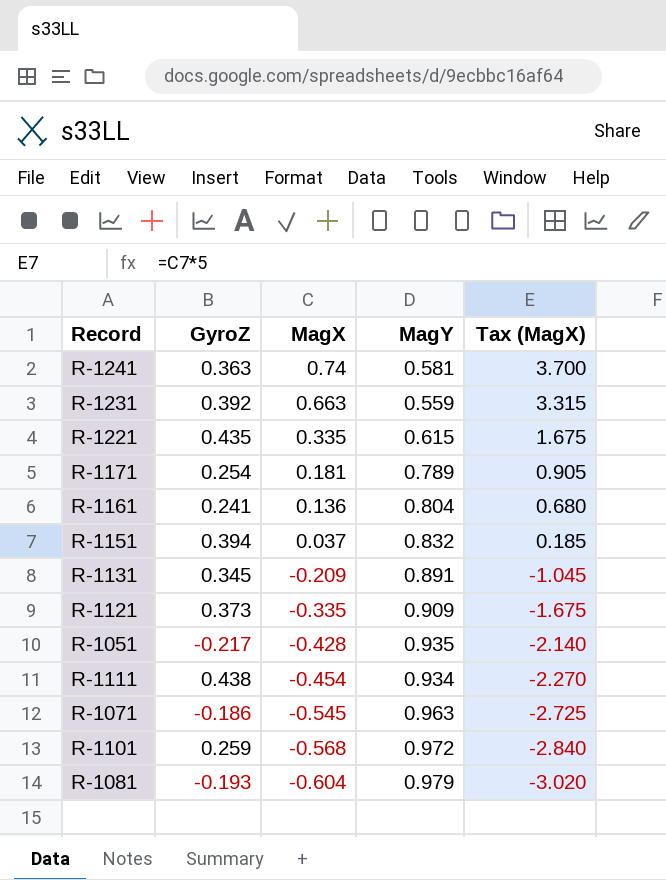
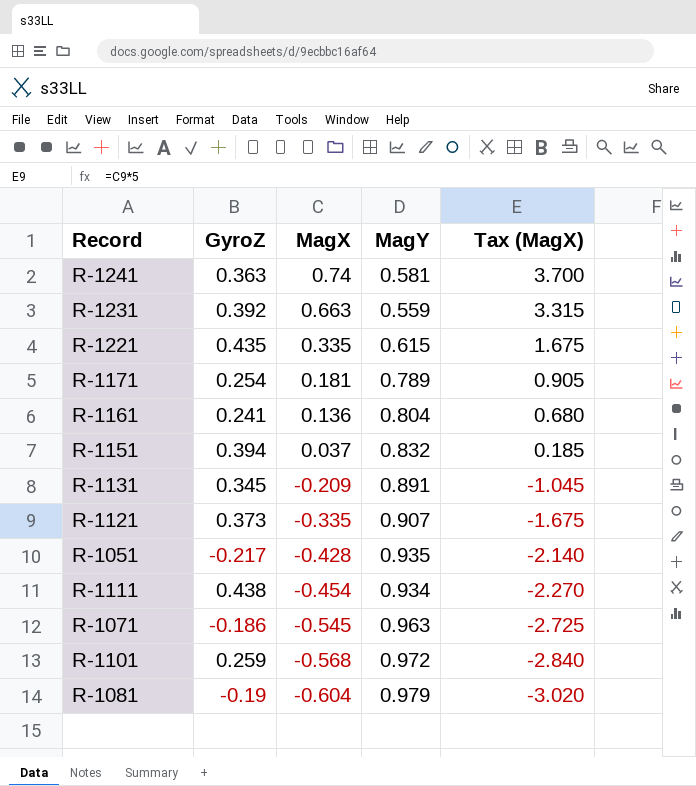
R-1121 | MagY: 0.909 -> 0.907
R-1081 | GyroZ: -0.193 -> -0.19

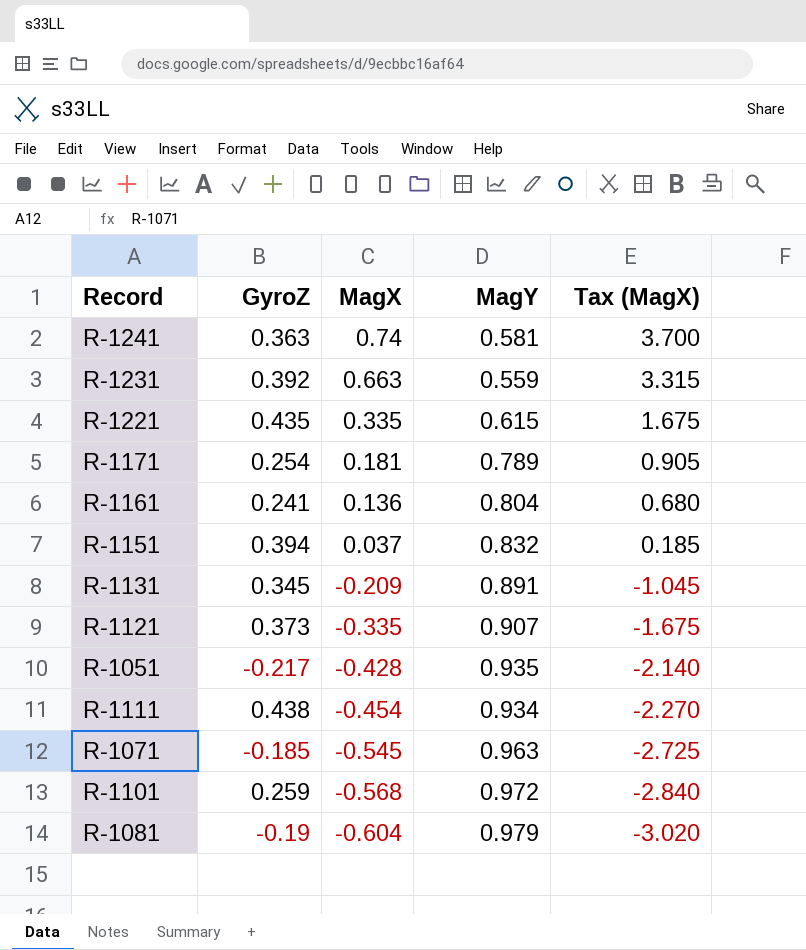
R-1071 | GyroZ: -0.186 -> -0.185

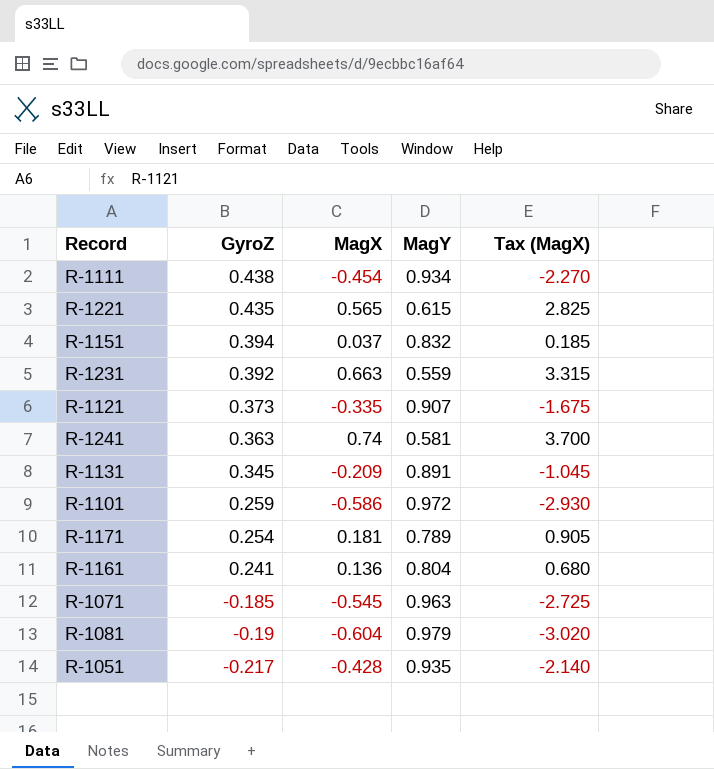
row order: MagX descending -> GyroZ descending
R-1221 | MagX: 0.335 -> 0.565
R-1221 | Tax (MagX): 1.675 -> 2.825
R-1101 | MagX: -0.568 -> -0.586
R-1101 | Tax (MagX): -2.840 -> -2.930

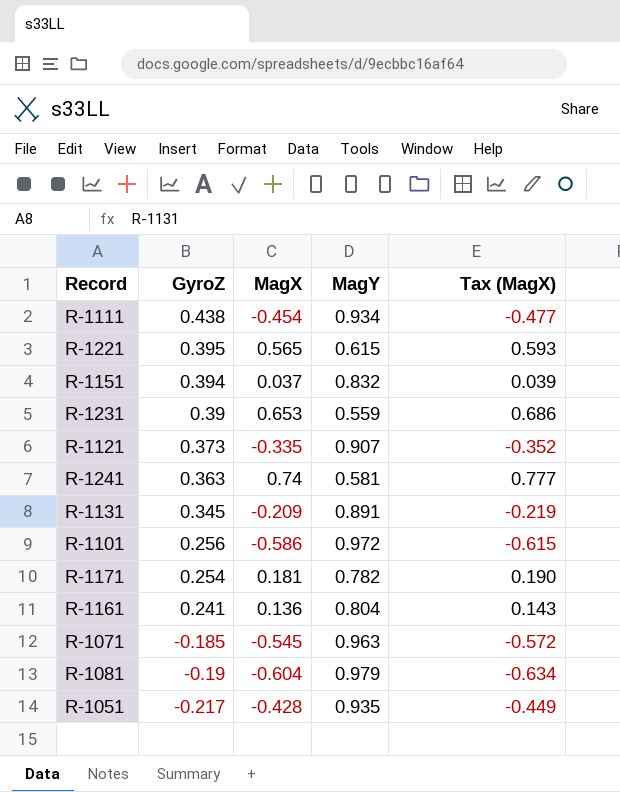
column Tax (MagX) | formula: [MagX] * 5 -> [MagX] * 1.05
R-1221 | GyroZ: 0.435 -> 0.395
R-1231 | GyroZ: 0.392 -> 0.39
R-1231 | MagX: 0.663 -> 0.653
R-1101 | GyroZ: 0.259 -> 0.256
R-1171 | MagY: 0.789 -> 0.782

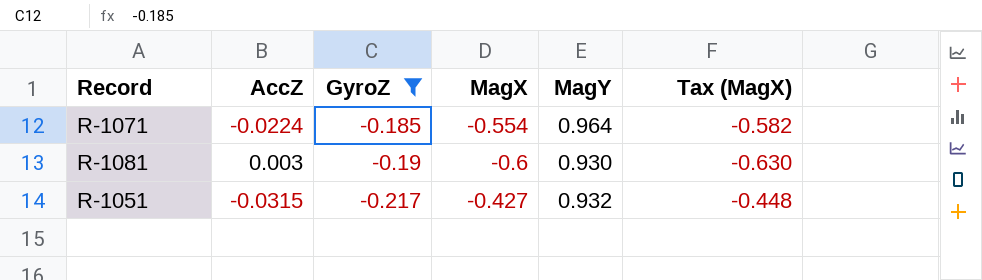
filter: none -> GyroZ <= -0.185
column AccZ | position: none -> 2
R-1071 | MagX: -0.545 -> -0.554
R-1071 | MagY: 0.963 -> 0.964
R-1071 | Tax (MagX): -0.572 -> -0.582
R-1081 | MagX: -0.604 -> -0.6
R-1081 | MagY: 0.979 -> 0.930
R-1081 | Tax (MagX): -0.634 -> -0.630
R-1051 | MagX: -0.428 -> -0.427
R-1051 | MagY: 0.935 -> 0.932
R-1051 | Tax (MagX): -0.449 -> -0.448

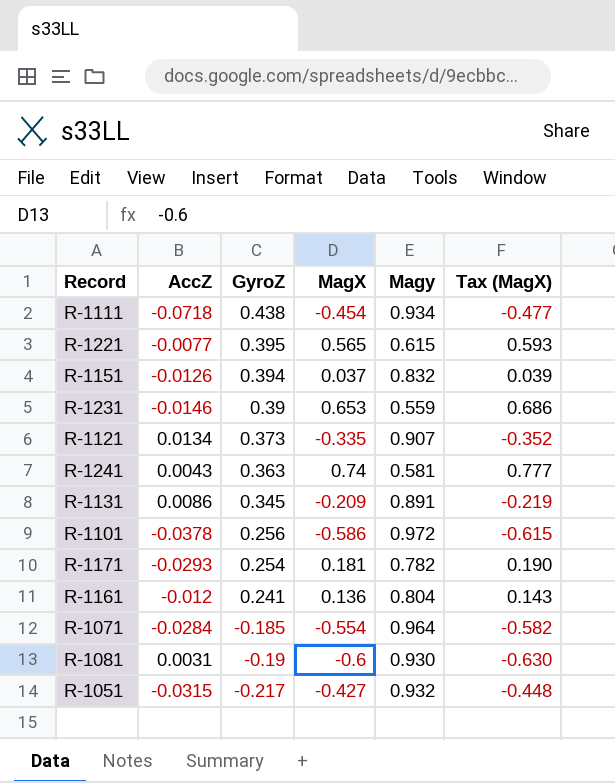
filter: GyroZ <= -0.185 -> none
column name: MagY -> Magy
R-1071 | AccZ: -0.0224 -> -0.0284
R-1081 | AccZ: 0.003 -> 0.0031

